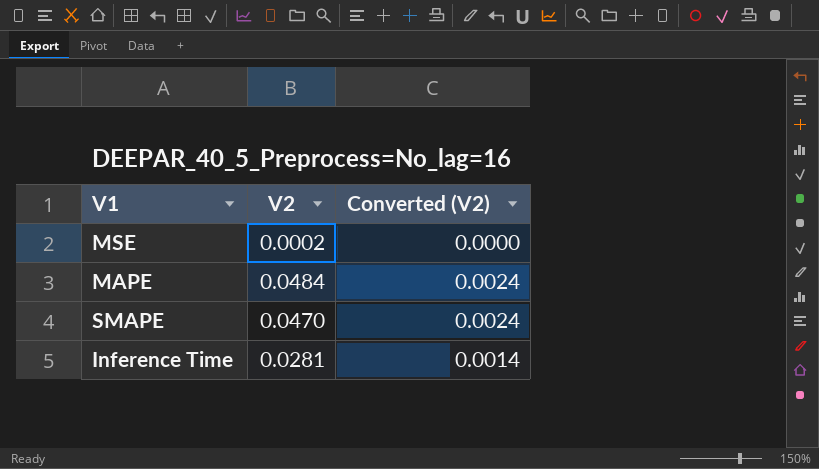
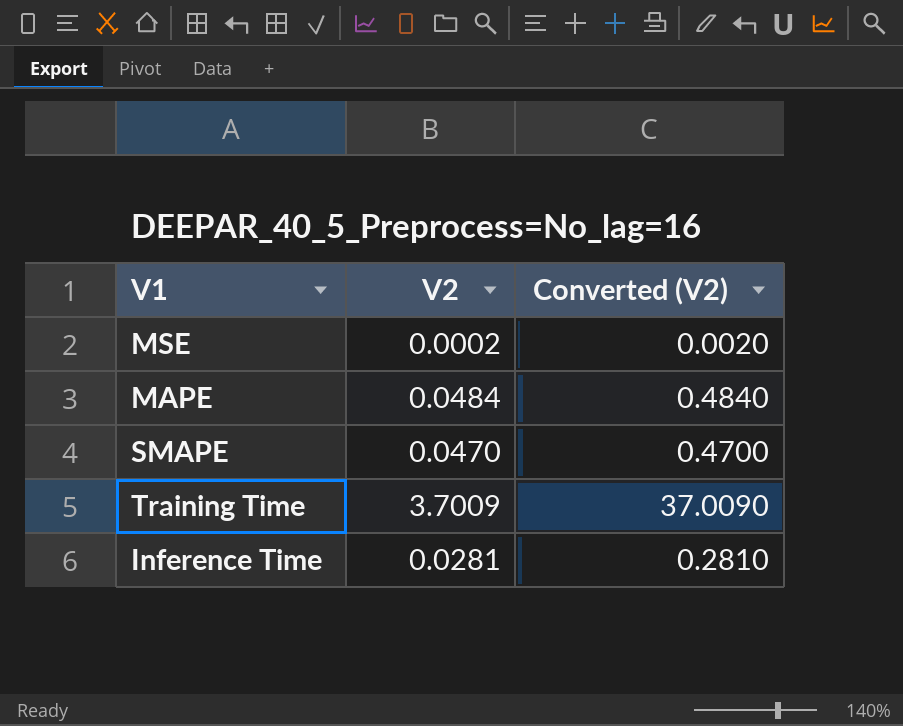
column Converted (V2) | formula: [V2] * 0.05 -> [V2] * 10
row Training Time: none -> 3.7009 | 37.0090

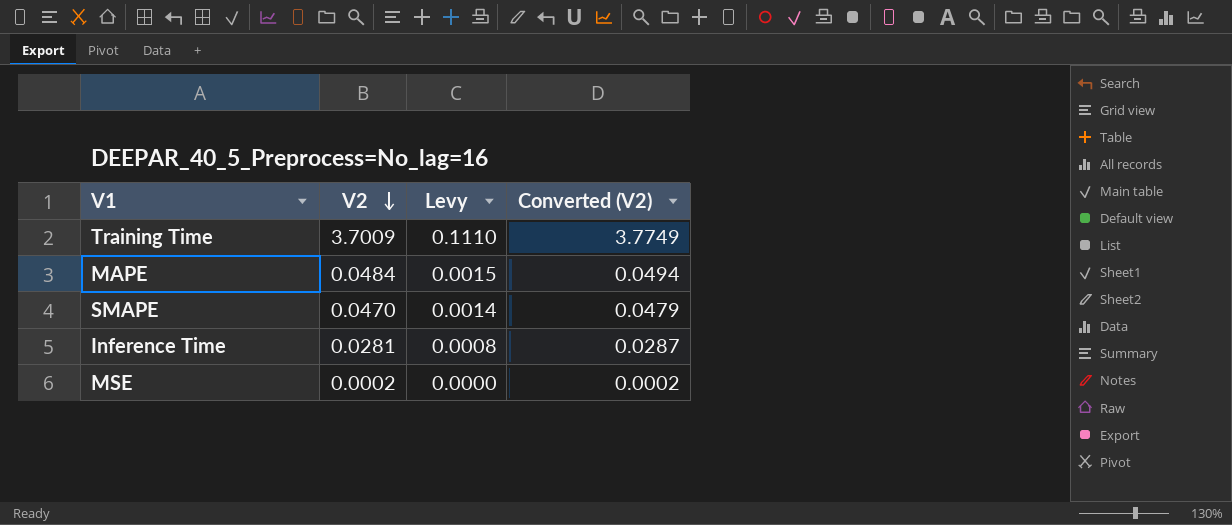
row order: none -> V2 descending
column Levy | formula: none -> [V2] * 0.03
column Converted (V2) | formula: [V2] * 10 -> [V2] * 1.02

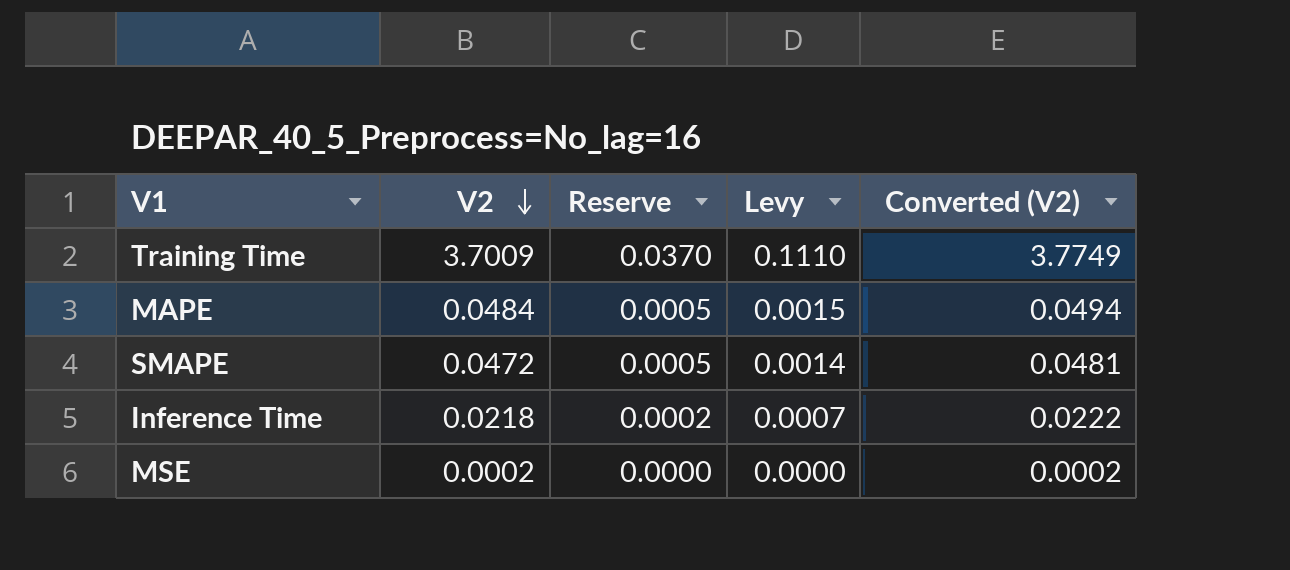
column Reserve | formula: none -> [V2] * 0.01
SMAPE | V2: 0.0470 -> 0.0472
SMAPE | Converted (V2): 0.0479 -> 0.0481
Inference Time | V2: 0.0281 -> 0.0218
Inference Time | Levy: 0.0008 -> 0.0007
Inference Time | Converted (V2): 0.0287 -> 0.0222

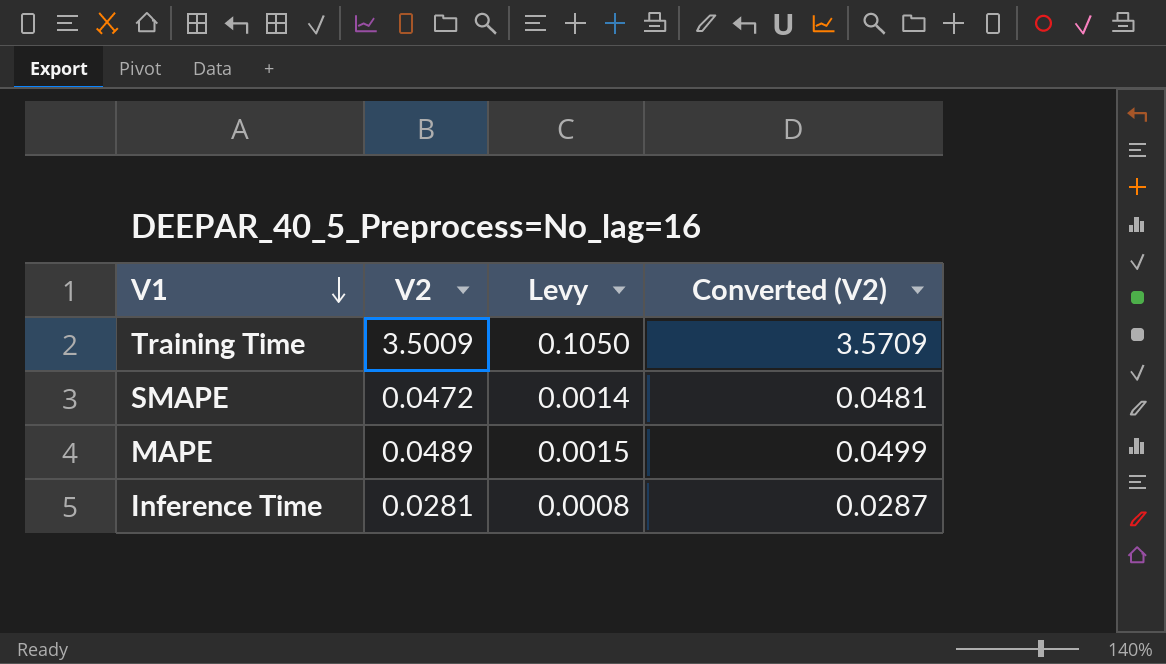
row order: V2 descending -> V1 descending
column Reserve | formula: [V2] * 0.01 -> none
row MSE: 0.0002 | 0.0000 | 0.0000 | 0.0002 -> none
Training Time | V2: 3.7009 -> 3.5009
Training Time | Levy: 0.1110 -> 0.1050
Training Time | Converted (V2): 3.7749 -> 3.5709
MAPE | V2: 0.0484 -> 0.0489
MAPE | Converted (V2): 0.0494 -> 0.0499
Inference Time | V2: 0.0218 -> 0.0281
Inference Time | Levy: 0.0007 -> 0.0008
Inference Time | Converted (V2): 0.0222 -> 0.0287

